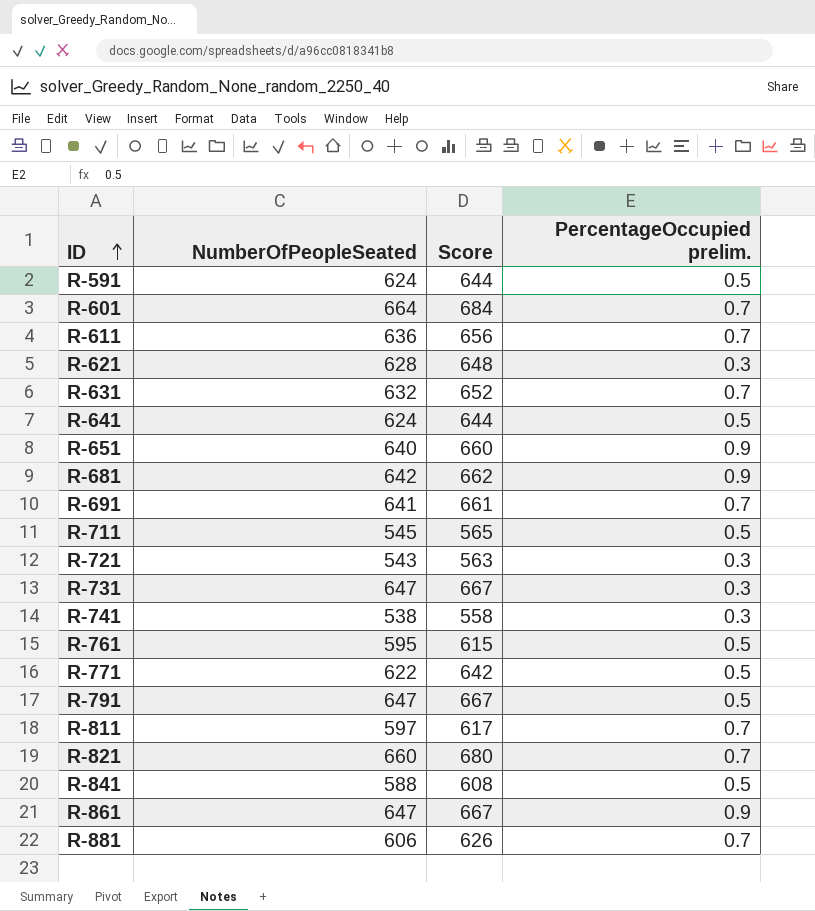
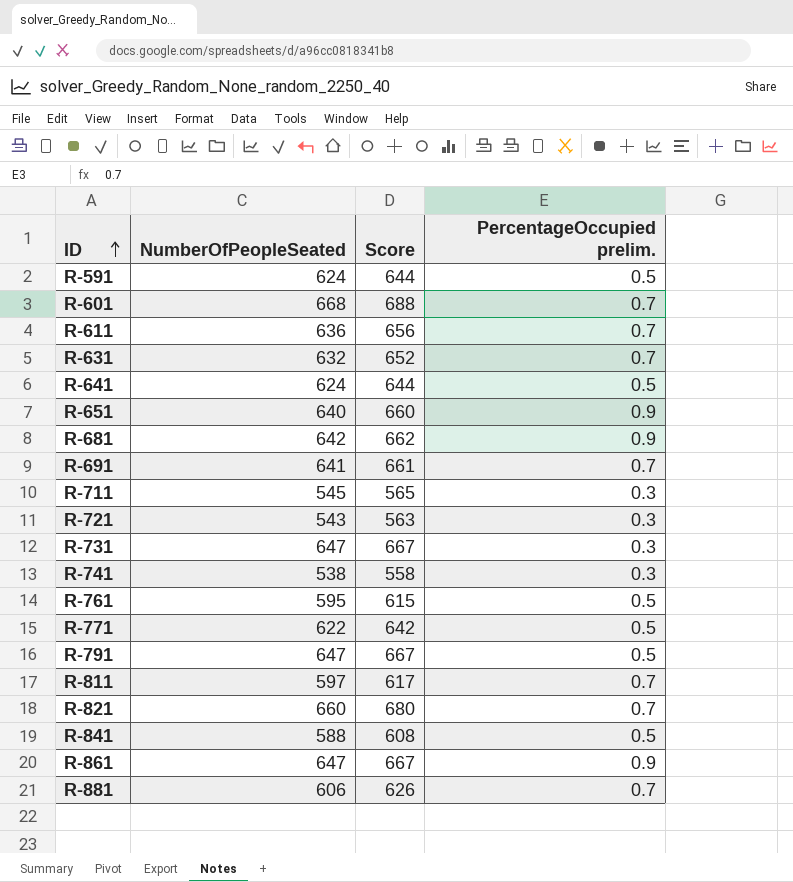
row R-621: 628 | 648 | 0.3 -> none
R-601 | NumberOfPeopleSeated: 664 -> 668
R-601 | Score: 684 -> 688
R-711 | PercentageOccupied prelim.: 0.5 -> 0.3

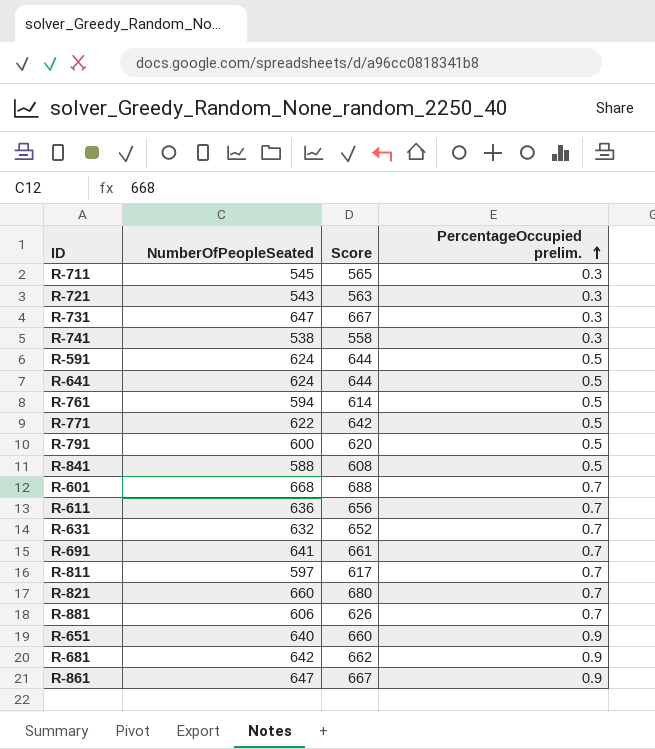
row order: ID ascending -> PercentageOccupied prelim. ascending
R-761 | NumberOfPeopleSeated: 595 -> 594
R-761 | Score: 615 -> 614
R-791 | NumberOfPeopleSeated: 647 -> 600
R-791 | Score: 667 -> 620

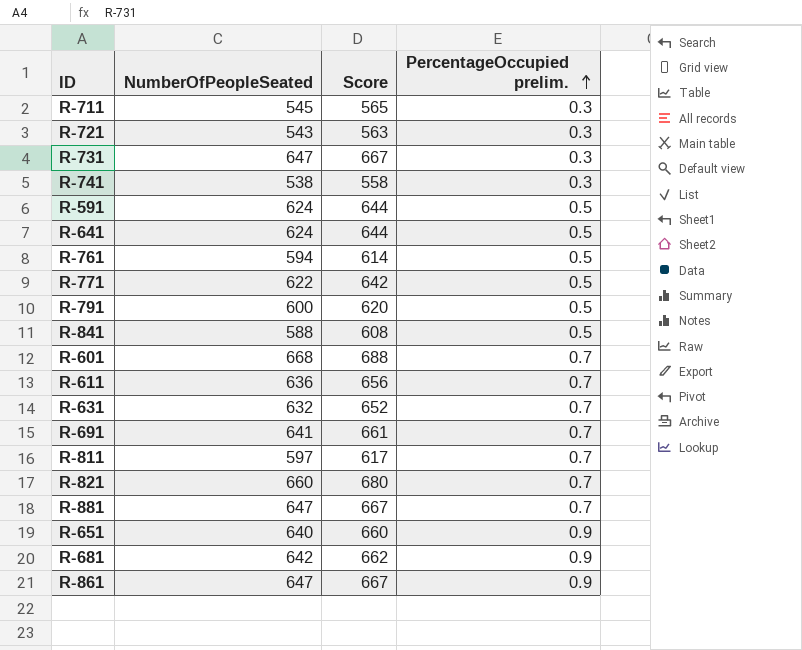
R-881 | NumberOfPeopleSeated: 606 -> 647
R-881 | Score: 626 -> 667

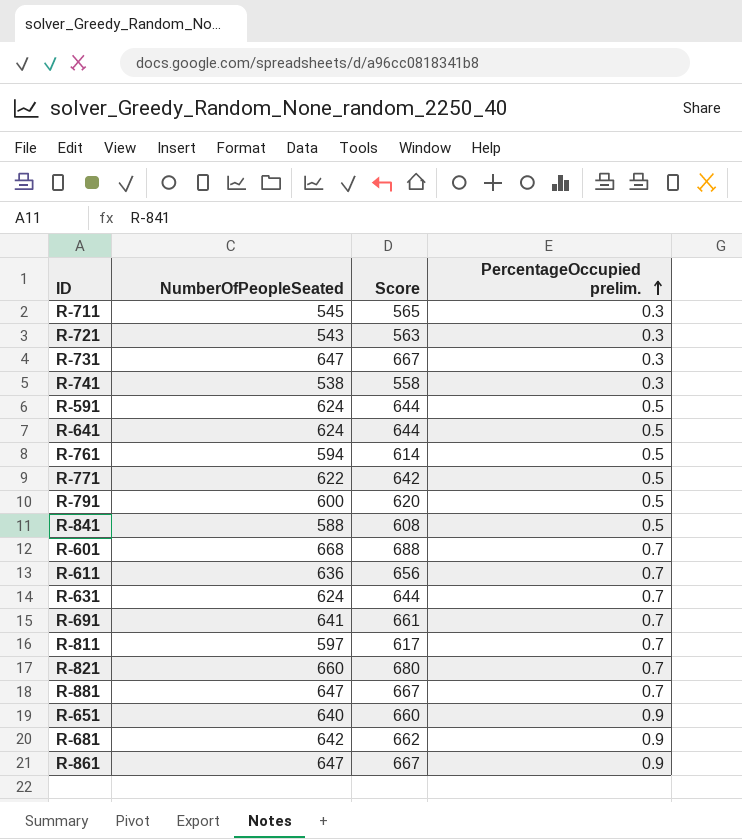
R-631 | NumberOfPeopleSeated: 632 -> 624
R-631 | Score: 652 -> 644

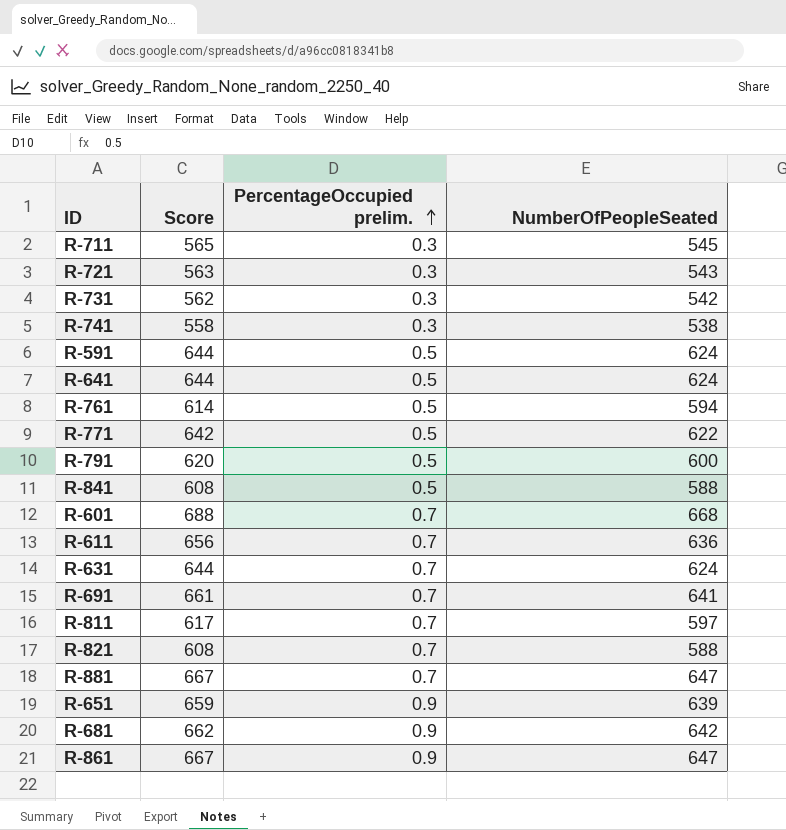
column NumberOfPeopleSeated | position: 2 -> 4
R-731 | Score: 667 -> 562
R-731 | NumberOfPeopleSeated: 647 -> 542
R-821 | Score: 680 -> 608
R-821 | NumberOfPeopleSeated: 660 -> 588
R-651 | Score: 660 -> 659
R-651 | NumberOfPeopleSeated: 640 -> 639

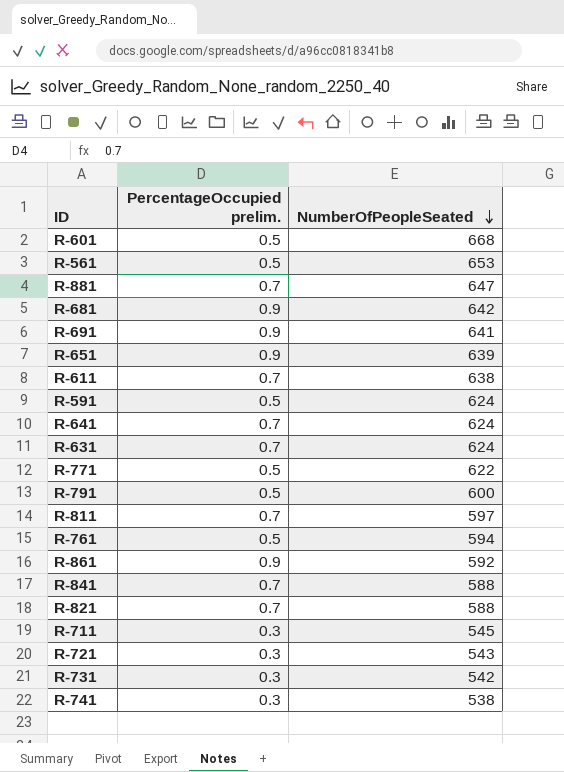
row order: PercentageOccupied prelim. ascending -> NumberOfPeopleSeated descending
column Score | formula: [NumberOfPeopleSeated] + 20 -> none
R-601 | PercentageOccupied prelim.: 0.7 -> 0.5
row R-561: none -> 0.5 | 653
R-691 | PercentageOccupied prelim.: 0.7 -> 0.9
R-611 | NumberOfPeopleSeated: 636 -> 638
R-641 | PercentageOccupied prelim.: 0.5 -> 0.7
R-861 | NumberOfPeopleSeated: 647 -> 592
R-841 | PercentageOccupied prelim.: 0.5 -> 0.7

